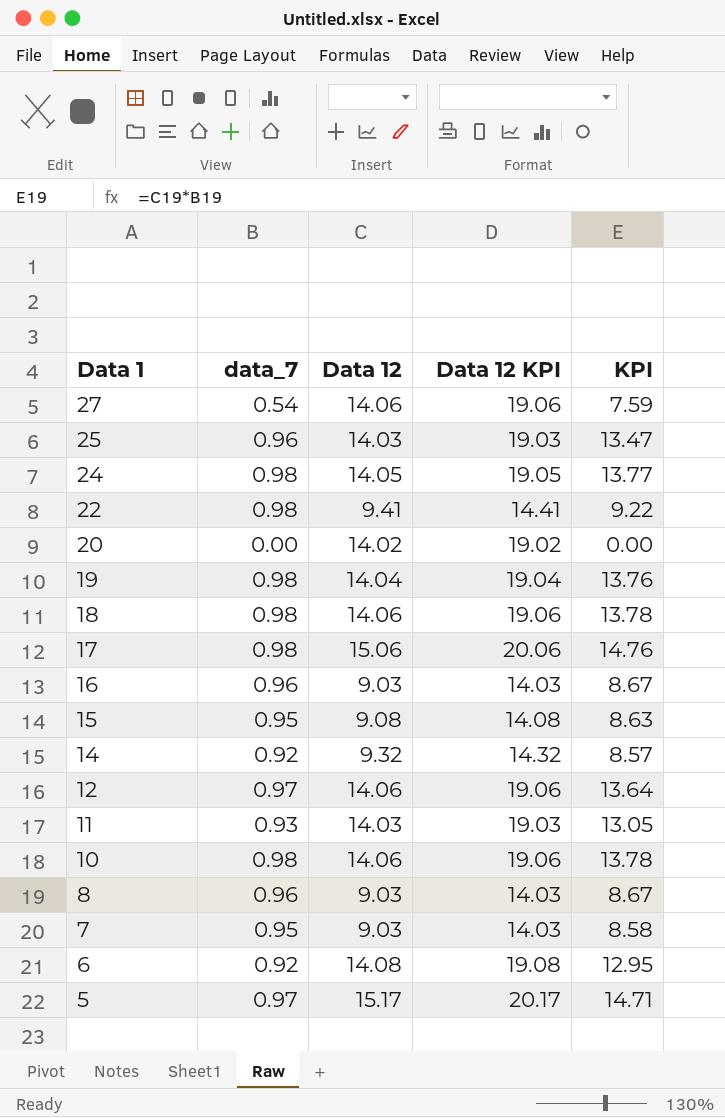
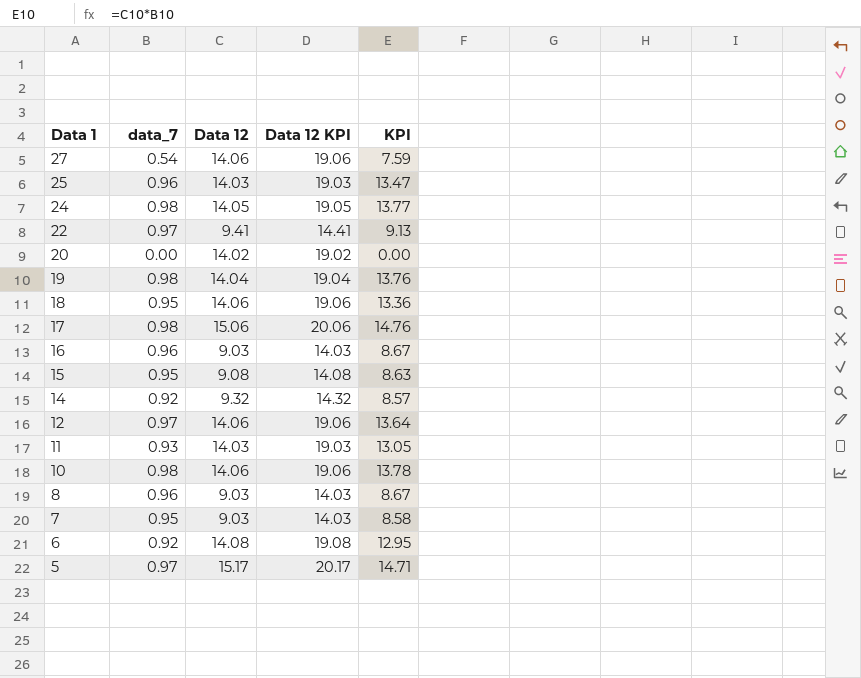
22 | data_7: 0.98 -> 0.97
22 | KPI: 9.22 -> 9.13
18 | data_7: 0.98 -> 0.95
18 | KPI: 13.78 -> 13.36

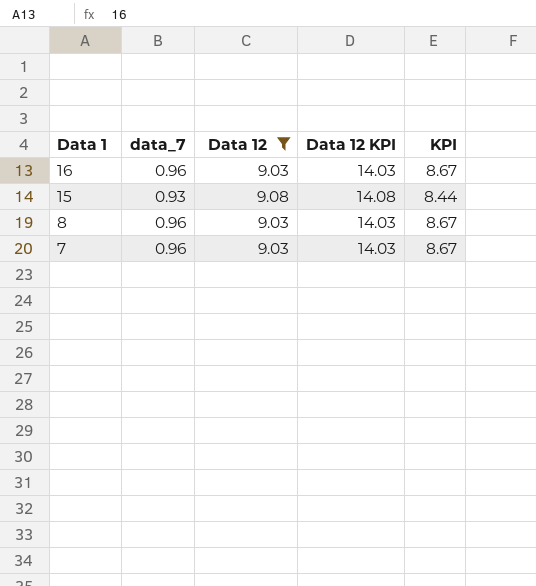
filter: none -> Data 12 <= 9.08
15 | data_7: 0.95 -> 0.93
15 | KPI: 8.63 -> 8.44
7 | data_7: 0.95 -> 0.96
7 | KPI: 8.58 -> 8.67

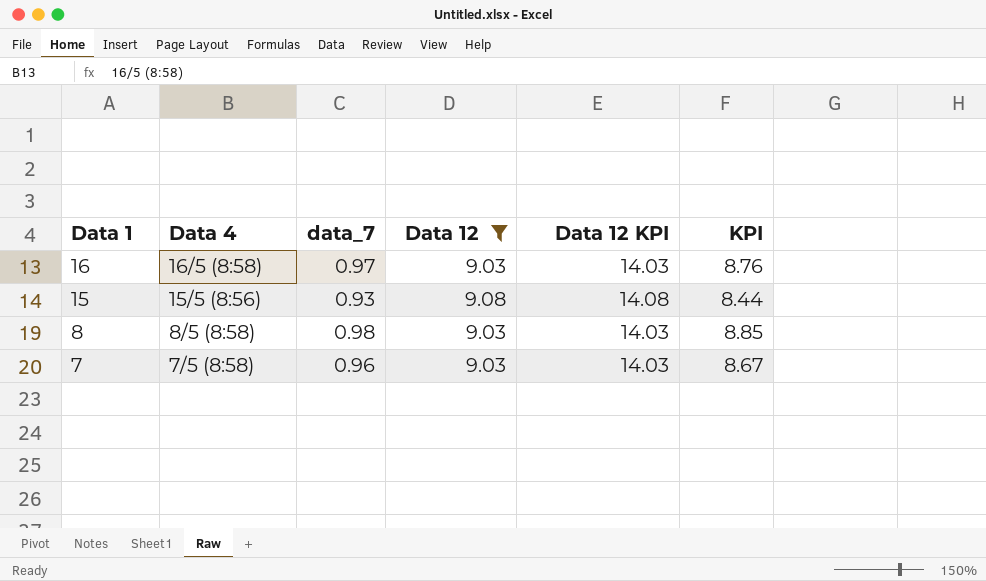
column Data 4 | position: none -> 2
16 | data_7: 0.96 -> 0.97
16 | KPI: 8.67 -> 8.76
8 | data_7: 0.96 -> 0.98
8 | KPI: 8.67 -> 8.85

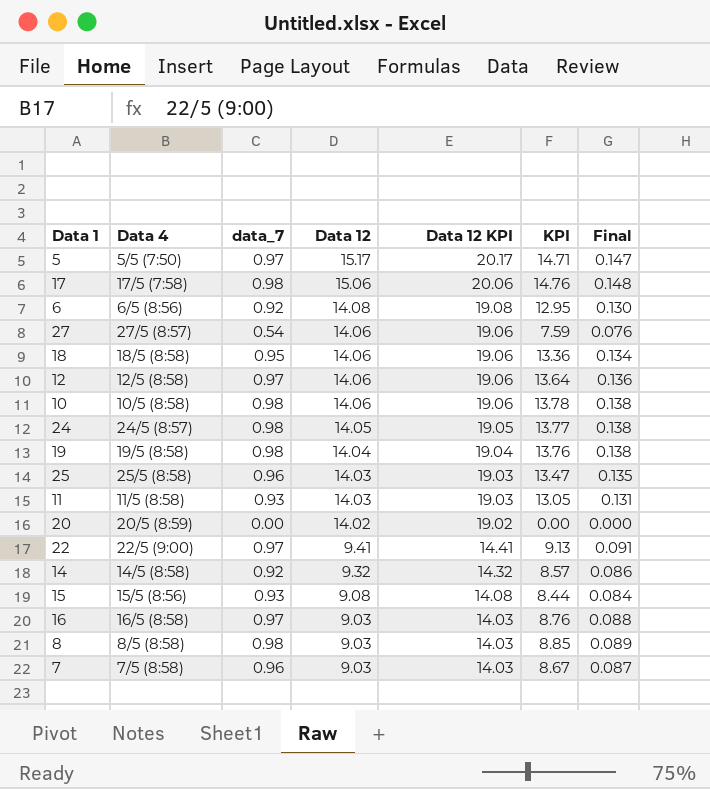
filter: Data 12 <= 9.08 -> none
row order: Data 1 descending -> Data 12 descending
column Final | formula: none -> [KPI] * 0.01

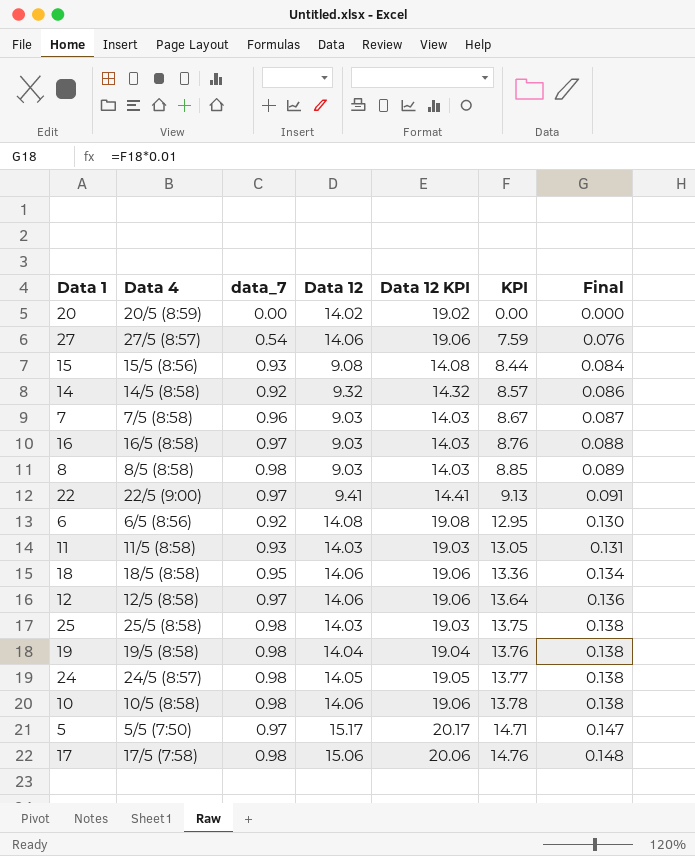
row order: Data 12 descending -> KPI ascending
25 | data_7: 0.96 -> 0.98
25 | KPI: 13.47 -> 13.75
25 | Final: 0.135 -> 0.138

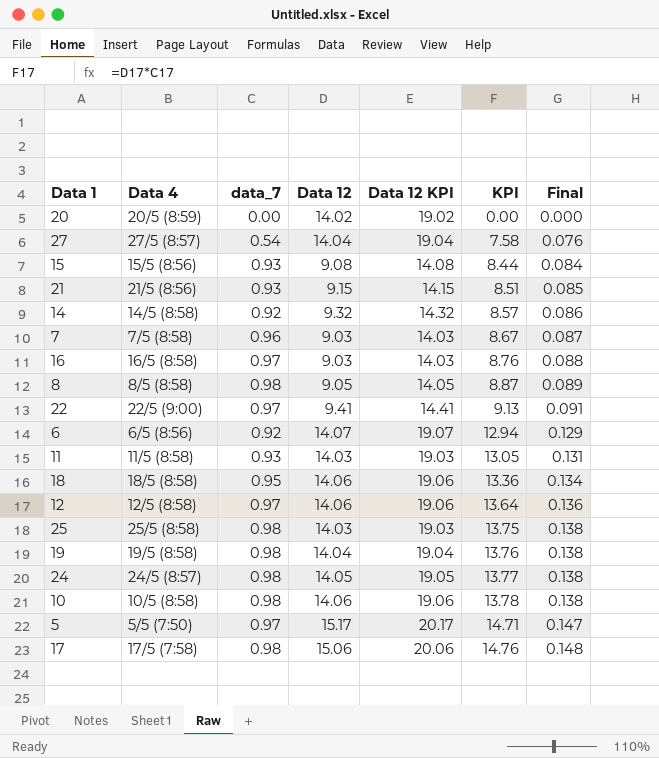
27 | Data 12: 14.06 -> 14.04
27 | Data 12 KPI: 19.06 -> 19.04
27 | KPI: 7.59 -> 7.58
row 21: none -> 21/5 (8:56) | 0.93 | 9.15 | 14.15 | 8.51 | 0.085
8 | Data 12: 9.03 -> 9.05
8 | Data 12 KPI: 14.03 -> 14.05
8 | KPI: 8.85 -> 8.87
6 | Data 12: 14.08 -> 14.07
6 | Data 12 KPI: 19.08 -> 19.07
6 | KPI: 12.95 -> 12.94
6 | Final: 0.130 -> 0.129

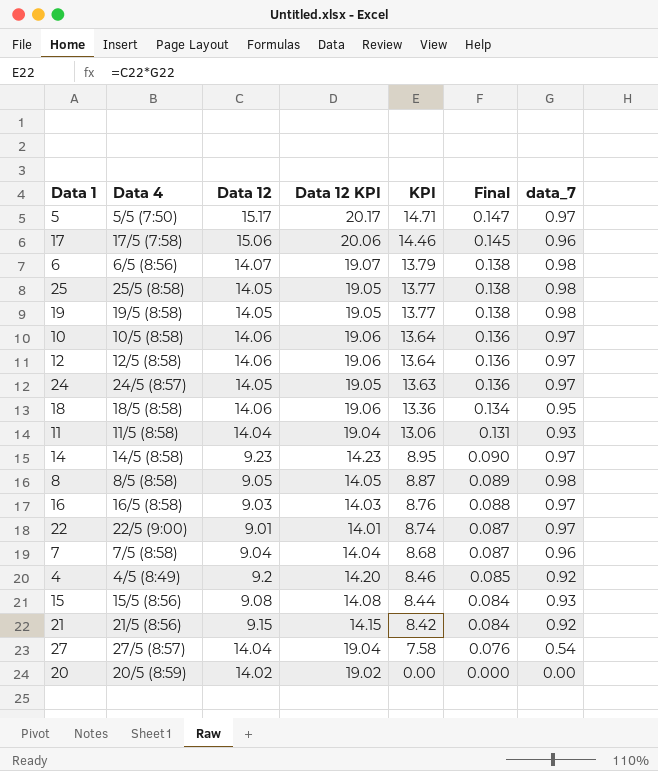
row order: KPI ascending -> KPI descending
column data_7 | position: 3 -> 7
17 | KPI: 14.76 -> 14.46
17 | Final: 0.148 -> 0.145
17 | data_7: 0.98 -> 0.96
6 | KPI: 12.94 -> 13.79
6 | Final: 0.129 -> 0.138
6 | data_7: 0.92 -> 0.98
25 | Data 12: 14.03 -> 14.05
25 | Data 12 KPI: 19.03 -> 19.05
25 | KPI: 13.75 -> 13.77
19 | Data 12: 14.04 -> 14.05
19 | Data 12 KPI: 19.04 -> 19.05
19 | KPI: 13.76 -> 13.77
10 | KPI: 13.78 -> 13.64
10 | Final: 0.138 -> 0.136
10 | data_7: 0.98 -> 0.97
24 | KPI: 13.77 -> 13.63
24 | Final: 0.138 -> 0.136
24 | data_7: 0.98 -> 0.97
11 | Data 12: 14.03 -> 14.04
11 | Data 12 KPI: 19.03 -> 19.04
11 | KPI: 13.05 -> 13.06
14 | Data 12: 9.32 -> 9.23
14 | Data 12 KPI: 14.32 -> 14.23
14 | KPI: 8.57 -> 8.95
14 | Final: 0.086 -> 0.090
14 | data_7: 0.92 -> 0.97
22 | Data 12: 9.41 -> 9.01
22 | Data 12 KPI: 14.41 -> 14.01
22 | KPI: 9.13 -> 8.74
22 | Final: 0.091 -> 0.087
7 | Data 12: 9.03 -> 9.04
7 | Data 12 KPI: 14.03 -> 14.04
7 | KPI: 8.67 -> 8.68
row 4: none -> 4/5 (8:49) | 9.2 | 14.20 | 8.46 | 0.085 | 0.92
21 | KPI: 8.51 -> 8.42
21 | Final: 0.085 -> 0.084
21 | data_7: 0.93 -> 0.92

